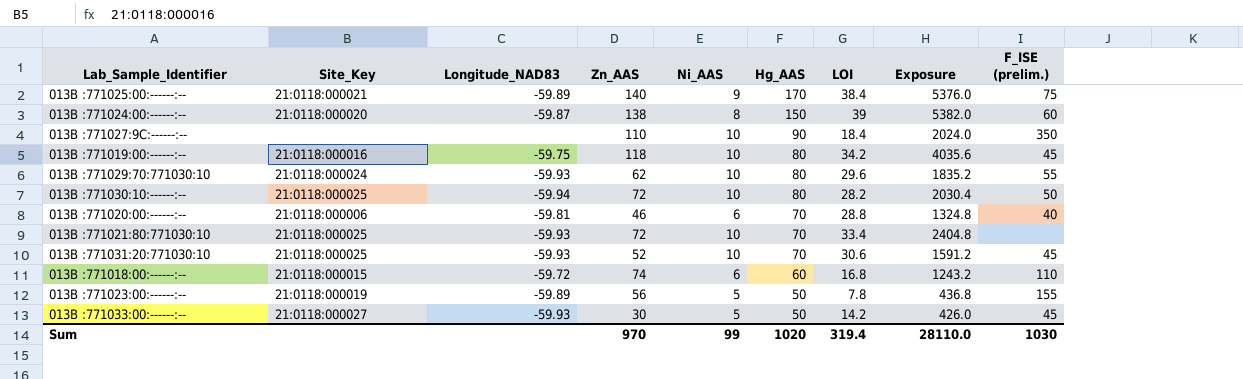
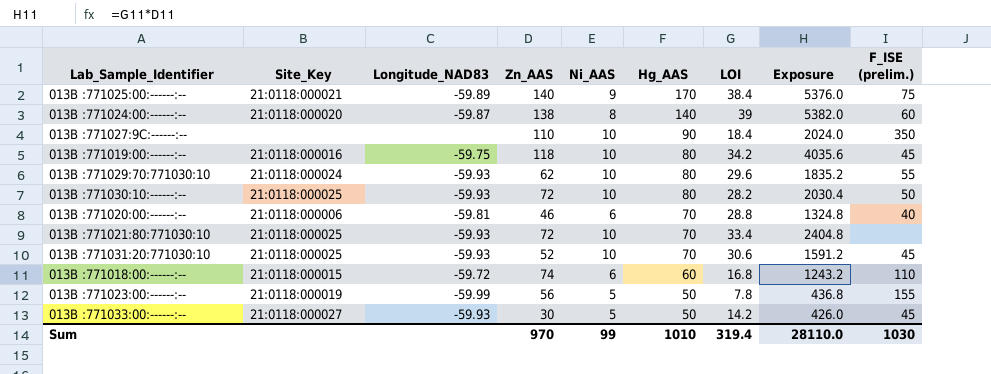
013B :771024:00:------:-- | Hg_AAS: 150 -> 140
013B :771030:10:------:-- | Longitude_NAD83: -59.94 -> -59.93
013B :771023:00:------:-- | Longitude_NAD83: -59.89 -> -59.99
Sum | Hg_AAS: 1020 -> 1010

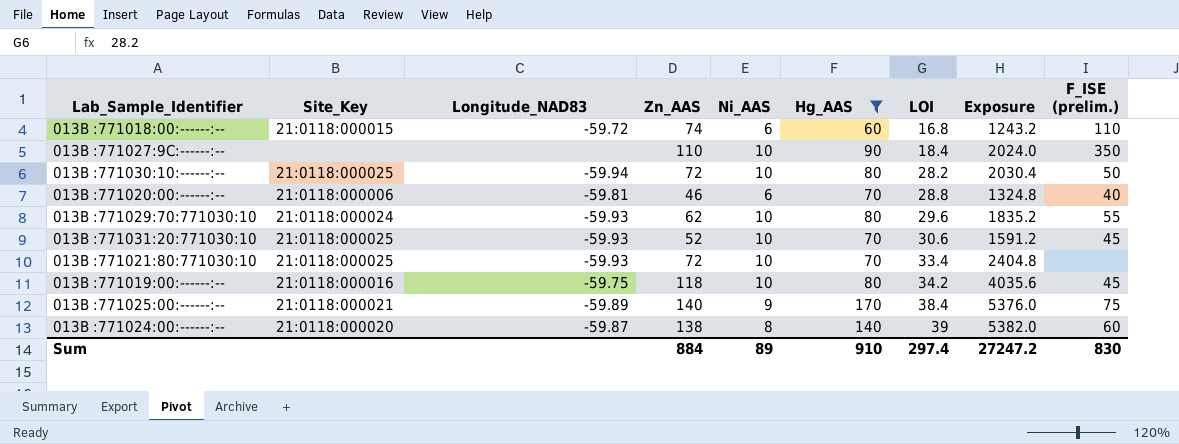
filter: none -> Hg_AAS != 50
row order: Hg_AAS descending -> LOI ascending
013B :771030:10:------:-- | Longitude_NAD83: -59.93 -> -59.94
Sum | Zn_AAS: 970 -> 884
Sum | Ni_AAS: 99 -> 89
Sum | Hg_AAS: 1010 -> 910
Sum | LOI: 319.4 -> 297.4
Sum | Exposure: 28110.0 -> 27247.2
Sum | F_ISE (prelim.): 1030 -> 830

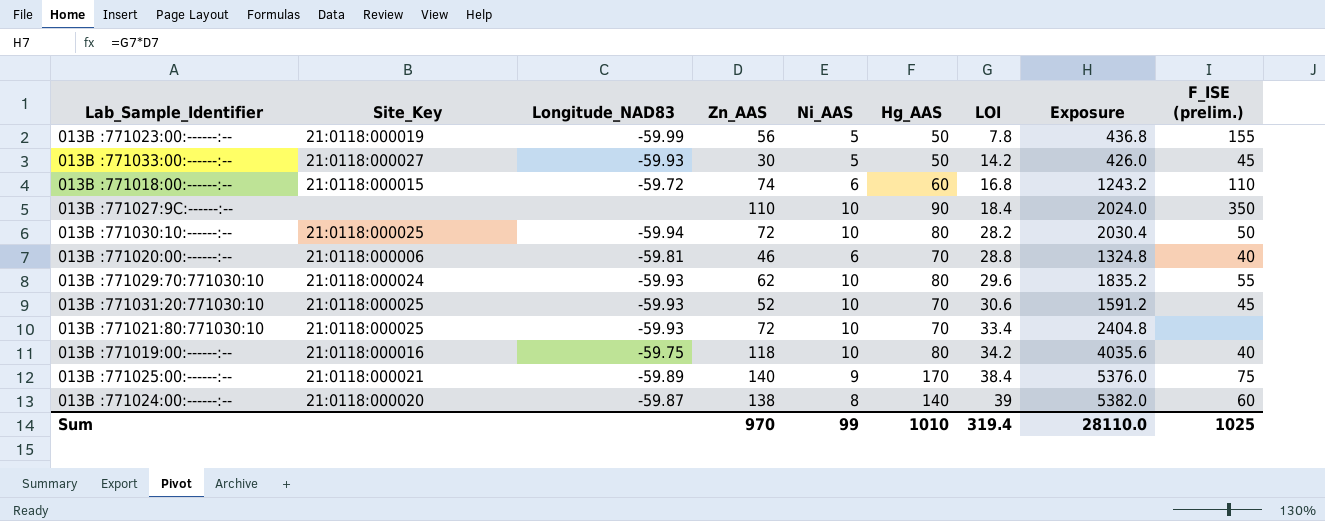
filter: Hg_AAS != 50 -> none
013B :771019:00:------:-- | F_ISE (prelim.): 45 -> 40
Sum | Zn_AAS: 884 -> 970
Sum | Ni_AAS: 89 -> 99
Sum | Hg_AAS: 910 -> 1010
Sum | LOI: 297.4 -> 319.4
Sum | Exposure: 27247.2 -> 28110.0
Sum | F_ISE (prelim.): 830 -> 1025

